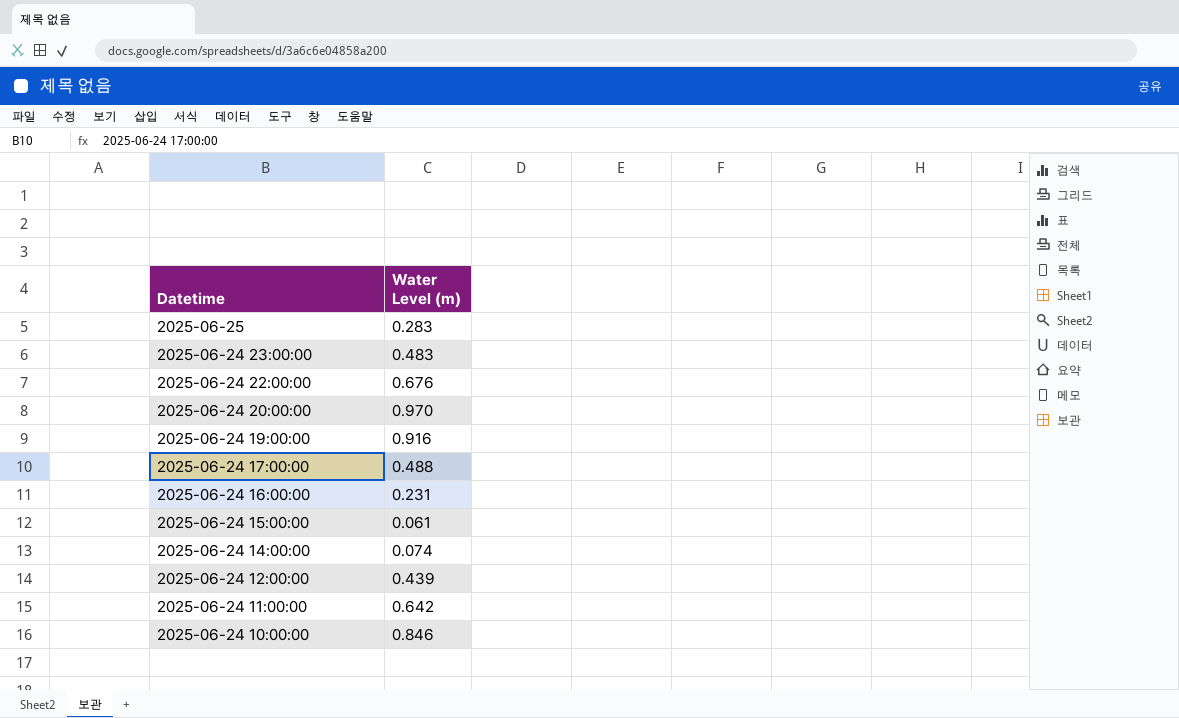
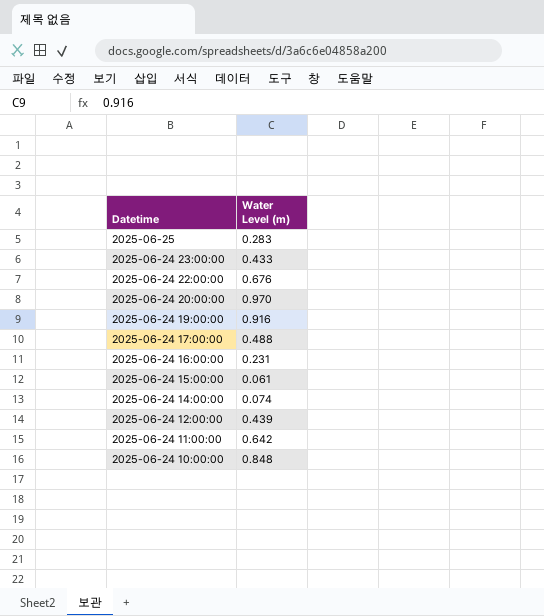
2025-06-24 23:00:00 | Water Level (m): 0.483 -> 0.433
2025-06-24 10:00:00 | Water Level (m): 0.846 -> 0.848

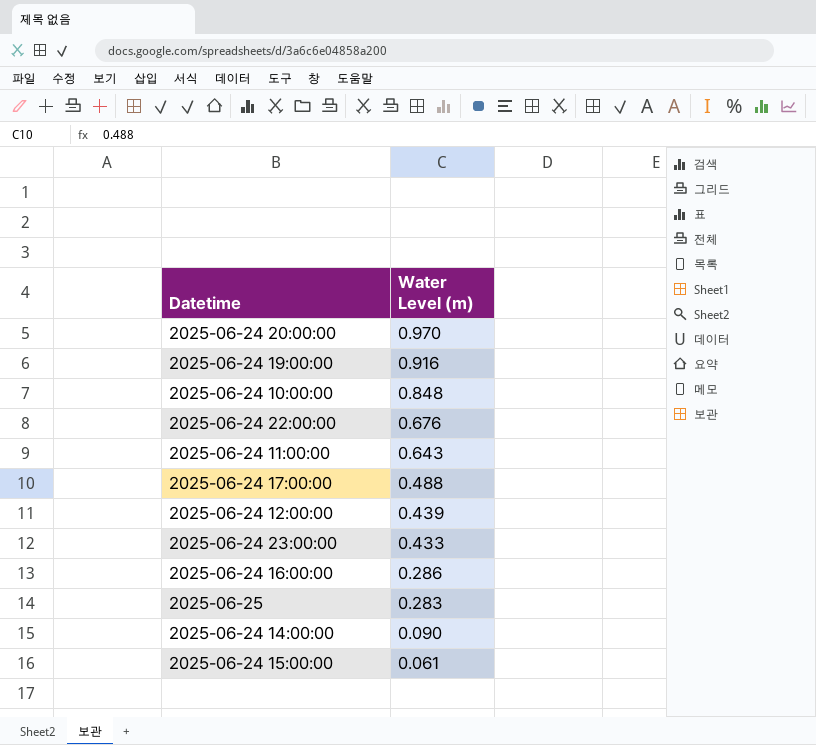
row order: Datetime descending -> Water Level (m) descending
2025-06-24 11:00:00 | Water Level (m): 0.642 -> 0.643
2025-06-24 16:00:00 | Water Level (m): 0.231 -> 0.286
2025-06-24 14:00:00 | Water Level (m): 0.074 -> 0.090

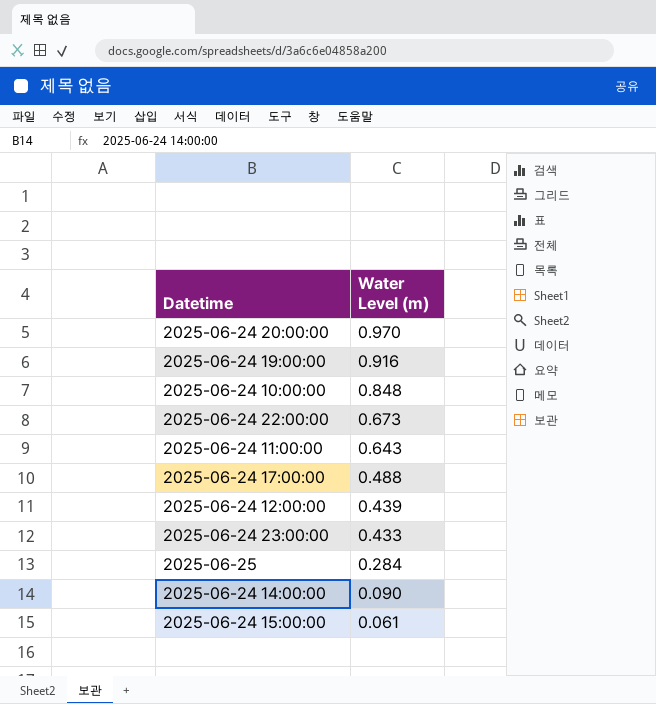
row 2025-06-24 16:00:00: 0.286 -> none
2025-06-24 22:00:00 | Water Level (m): 0.676 -> 0.673
2025-06-25 | Water Level (m): 0.283 -> 0.284

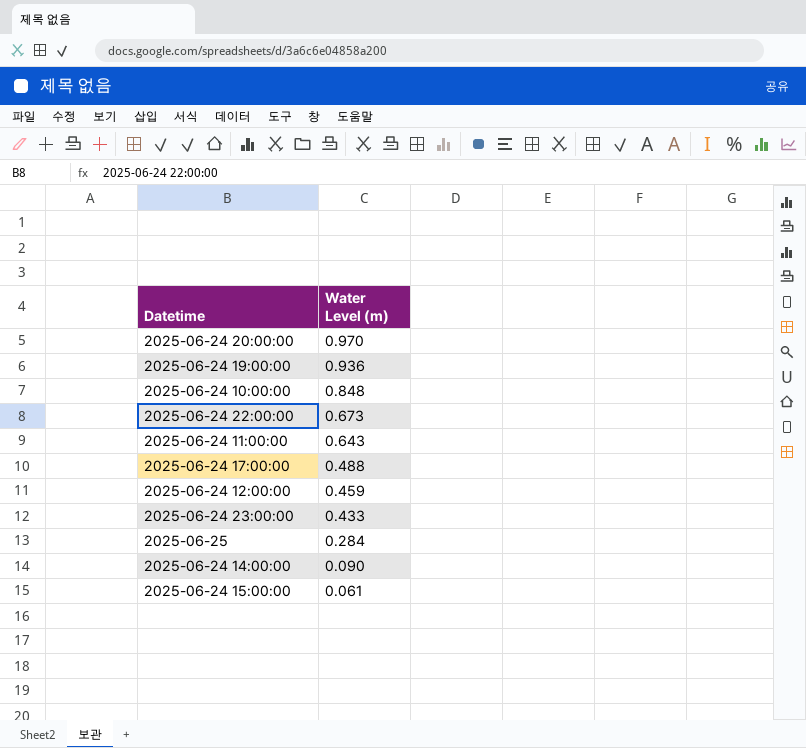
2025-06-24 19:00:00 | Water Level (m): 0.916 -> 0.936
2025-06-24 12:00:00 | Water Level (m): 0.439 -> 0.459

